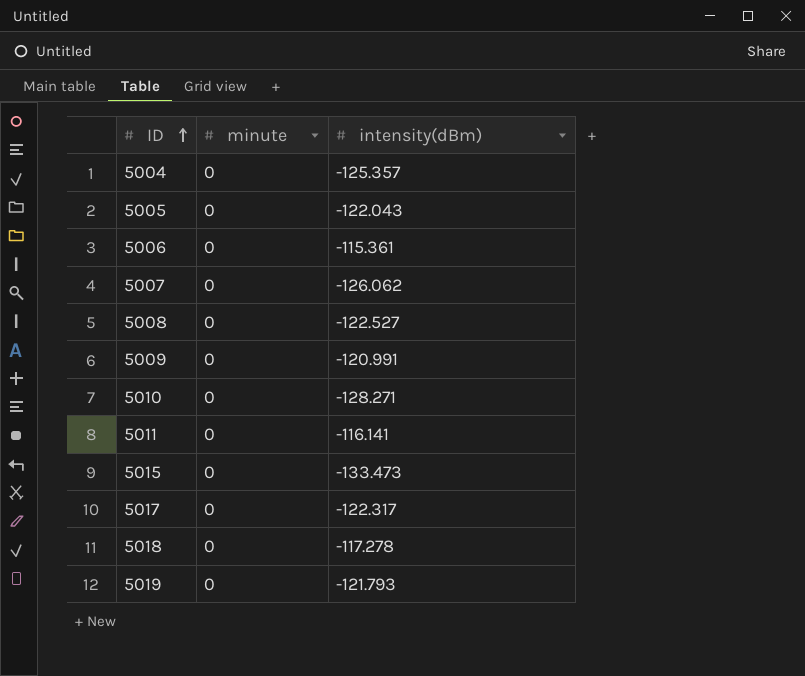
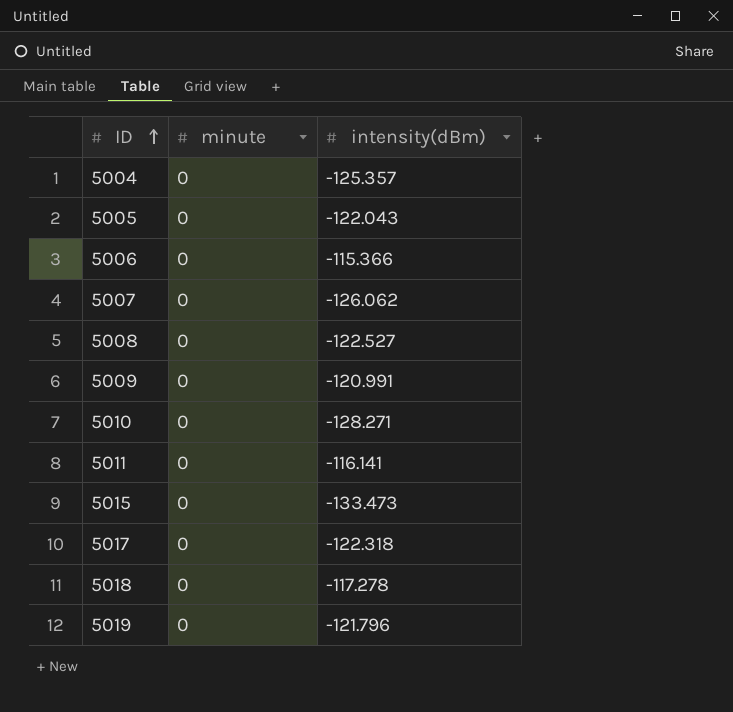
5006 | intensity(dBm): -115.361 -> -115.366
5017 | intensity(dBm): -122.317 -> -122.318
5019 | intensity(dBm): -121.793 -> -121.796

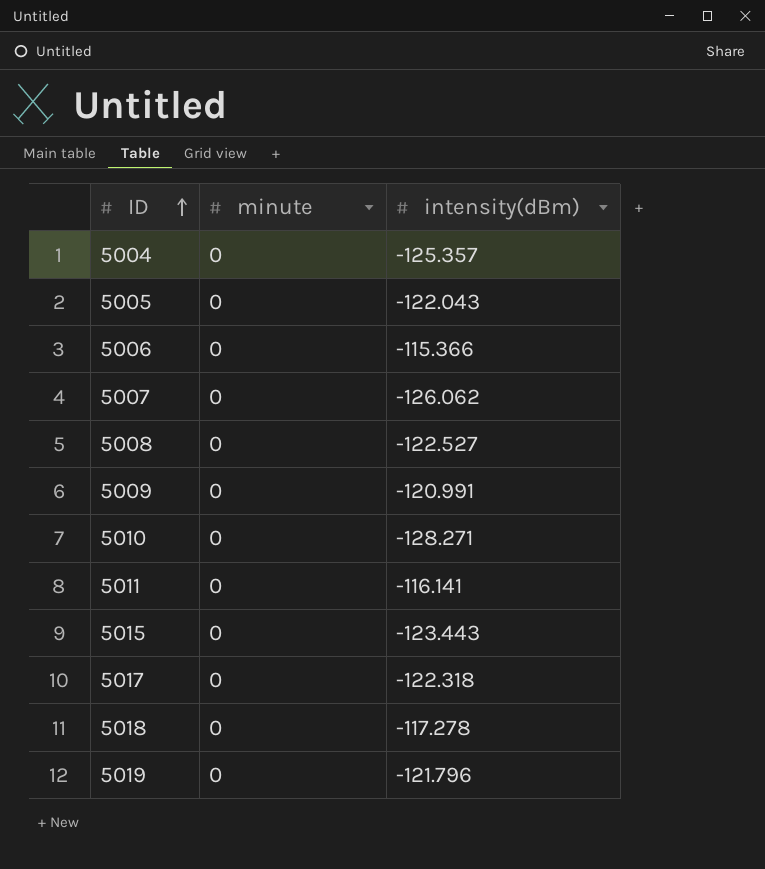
5015 | intensity(dBm): -133.473 -> -123.443

